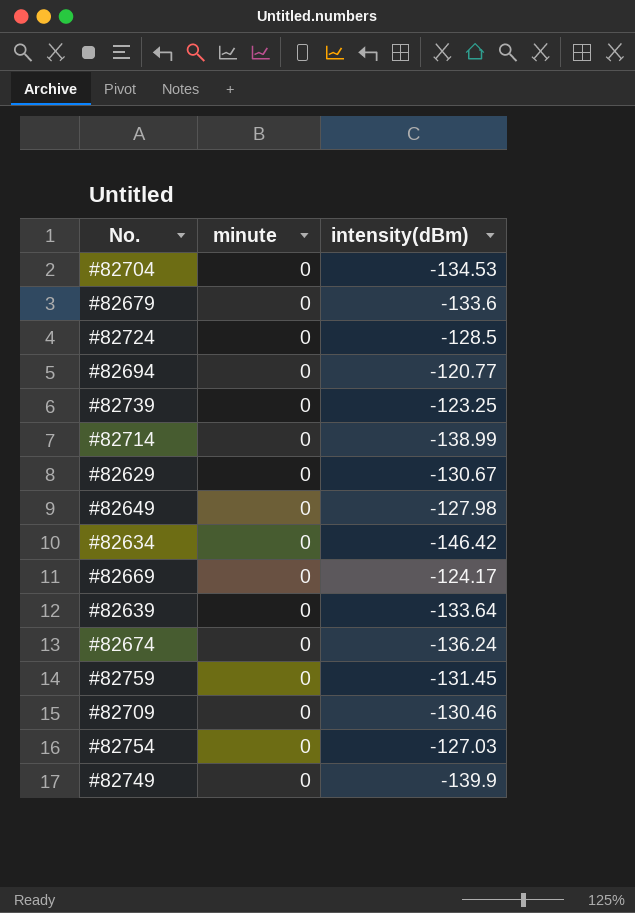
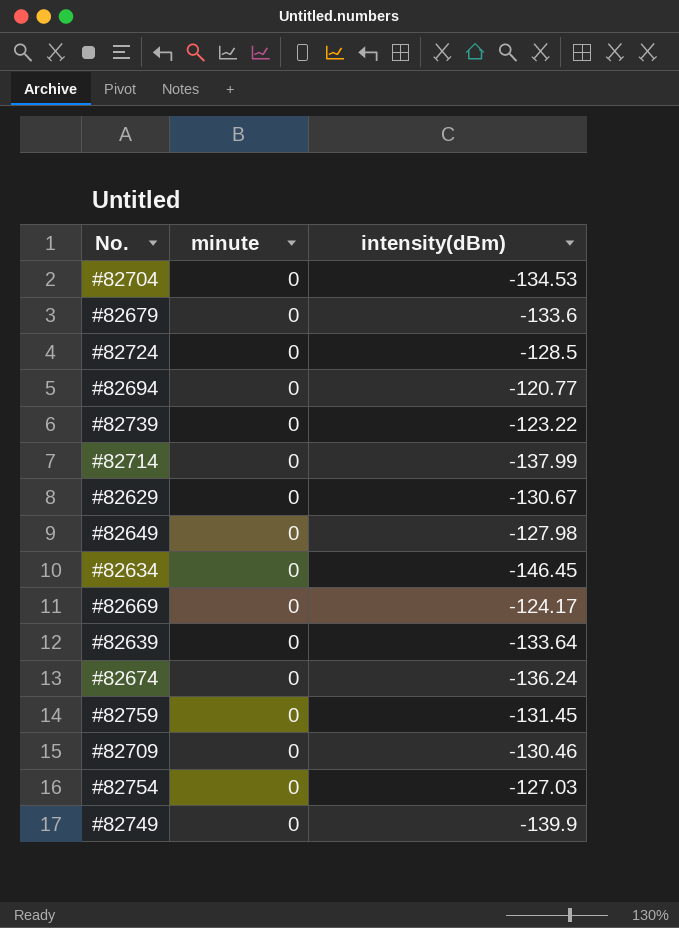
#82739 | intensity(dBm): -123.25 -> -123.22
#82714 | intensity(dBm): -138.99 -> -137.99
#82634 | intensity(dBm): -146.42 -> -146.45

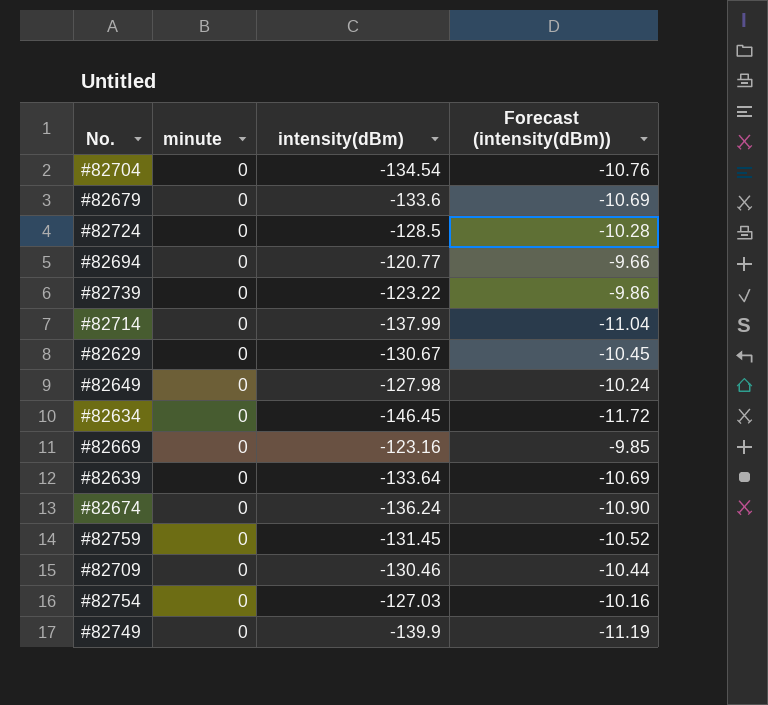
column Forecast (intensity(dBm)) | formula: none -> [intensity(dBm)] * 0.08
#82704 | intensity(dBm): -134.53 -> -134.54
#82669 | intensity(dBm): -124.17 -> -123.16

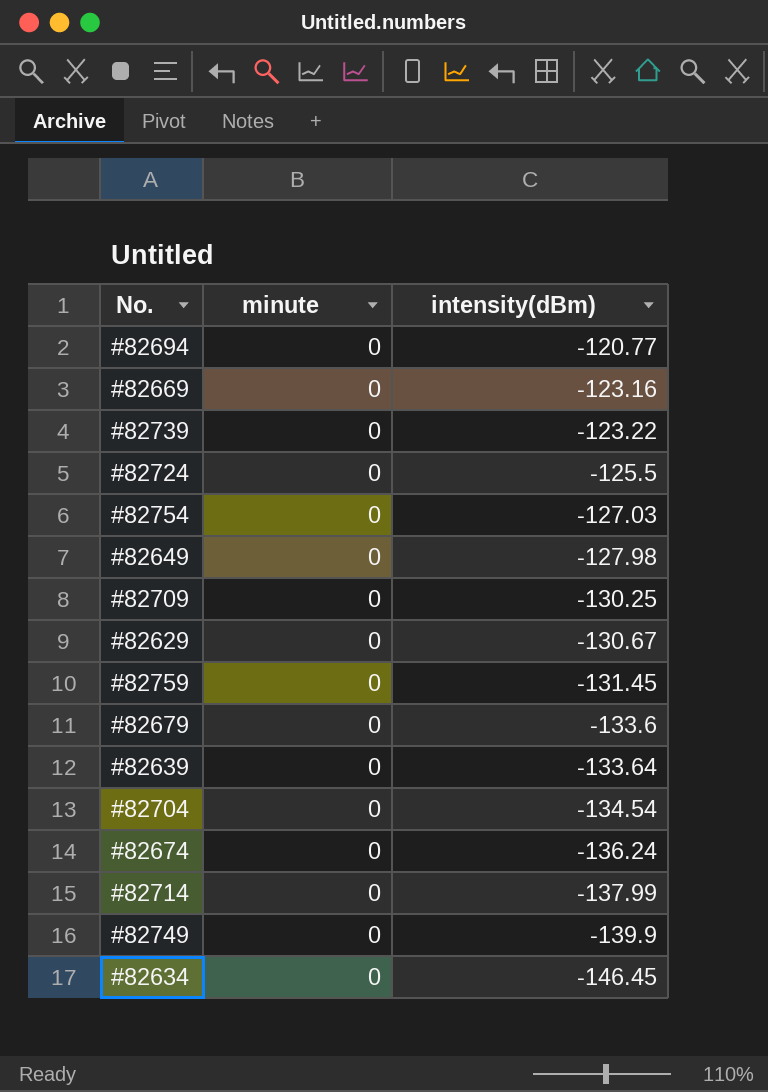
row order: none -> intensity(dBm) descending
column Forecast (intensity(dBm)) | formula: [intensity(dBm)] * 0.08 -> none
#82724 | intensity(dBm): -128.5 -> -125.5
#82709 | intensity(dBm): -130.46 -> -130.25

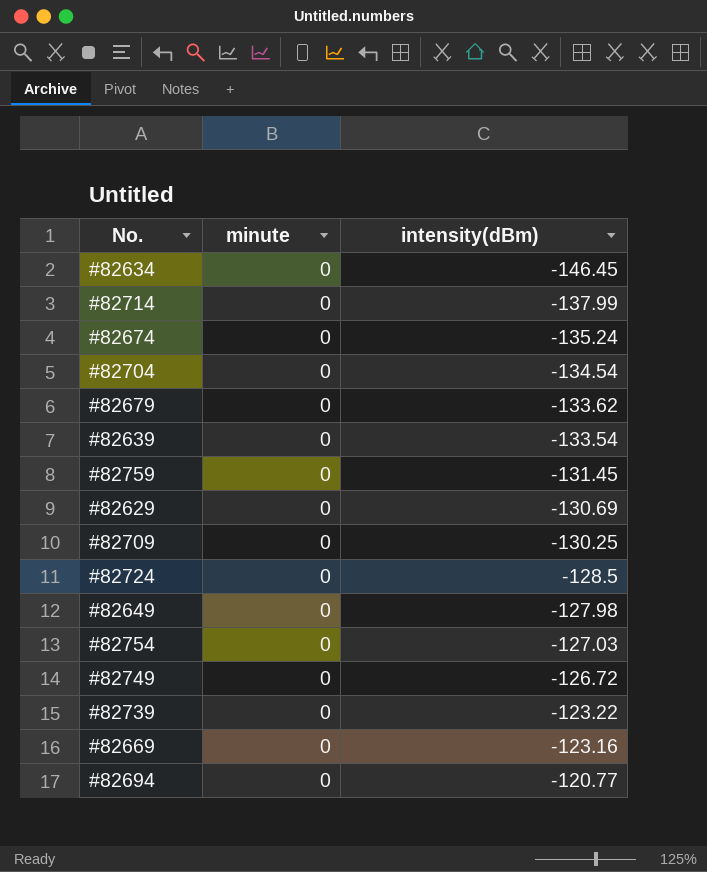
row order: intensity(dBm) descending -> intensity(dBm) ascending
#82674 | intensity(dBm): -136.24 -> -135.24
#82679 | intensity(dBm): -133.6 -> -133.62
#82639 | intensity(dBm): -133.64 -> -133.54
#82629 | intensity(dBm): -130.67 -> -130.69
#82724 | intensity(dBm): -125.5 -> -128.5
#82749 | intensity(dBm): -139.9 -> -126.72

